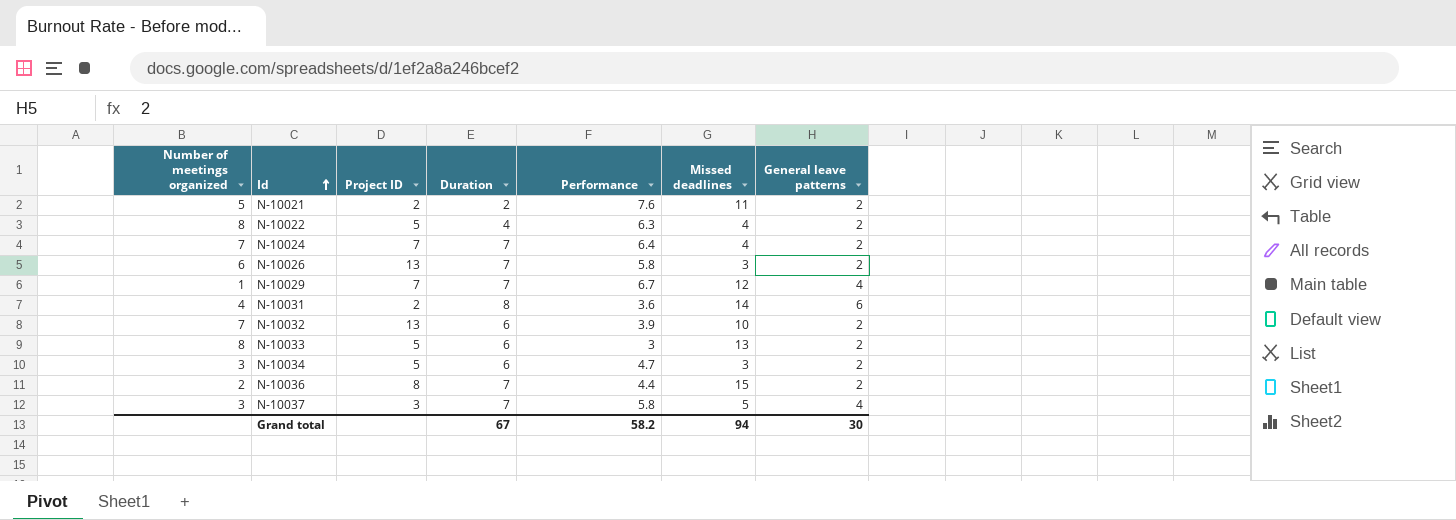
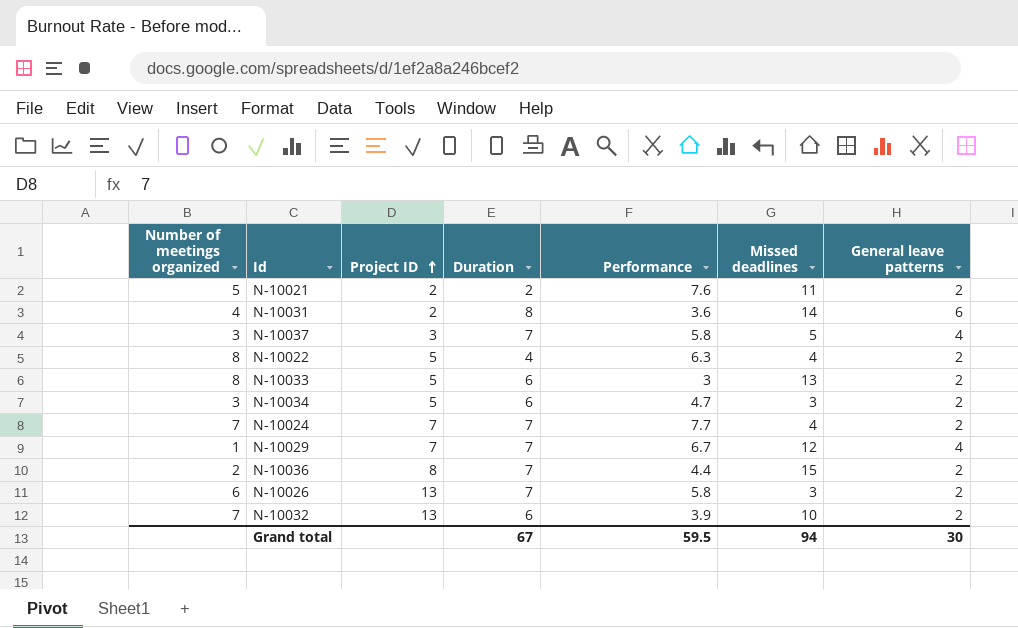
row order: Id ascending -> Project ID ascending
N-10024 | Performance: 6.4 -> 7.7
Grand total | Performance: 58.2 -> 59.5

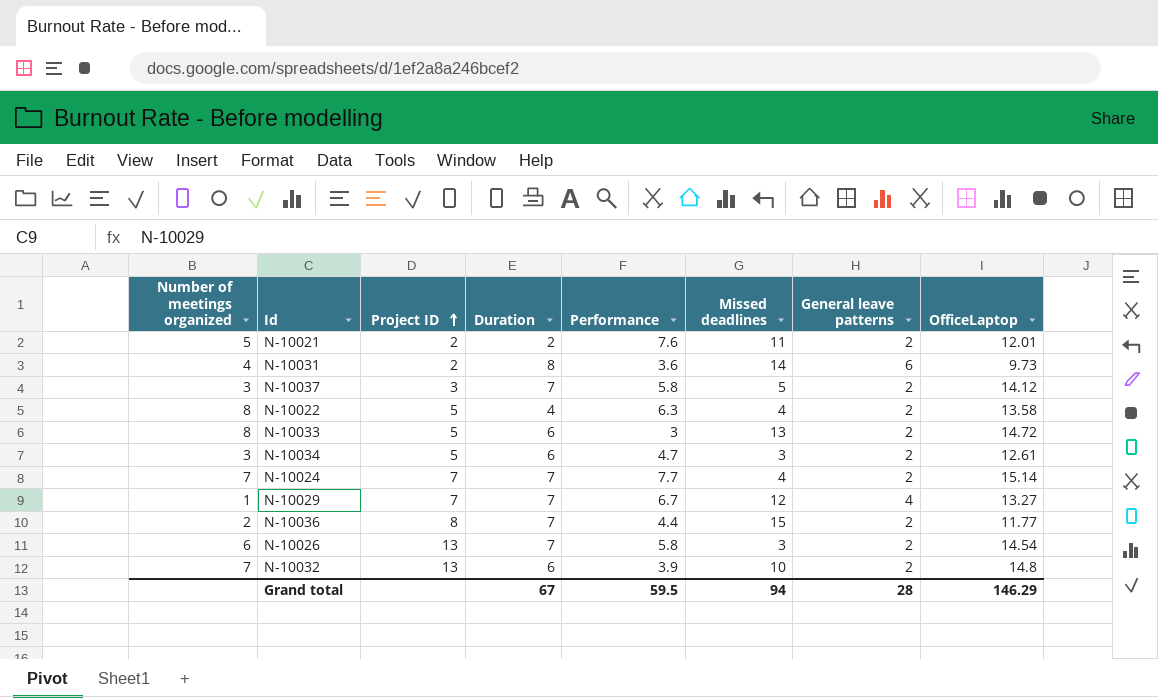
column OfficeLaptop | position: none -> 8
N-10037 | General leave patterns: 4 -> 2
Grand total | General leave patterns: 30 -> 28

